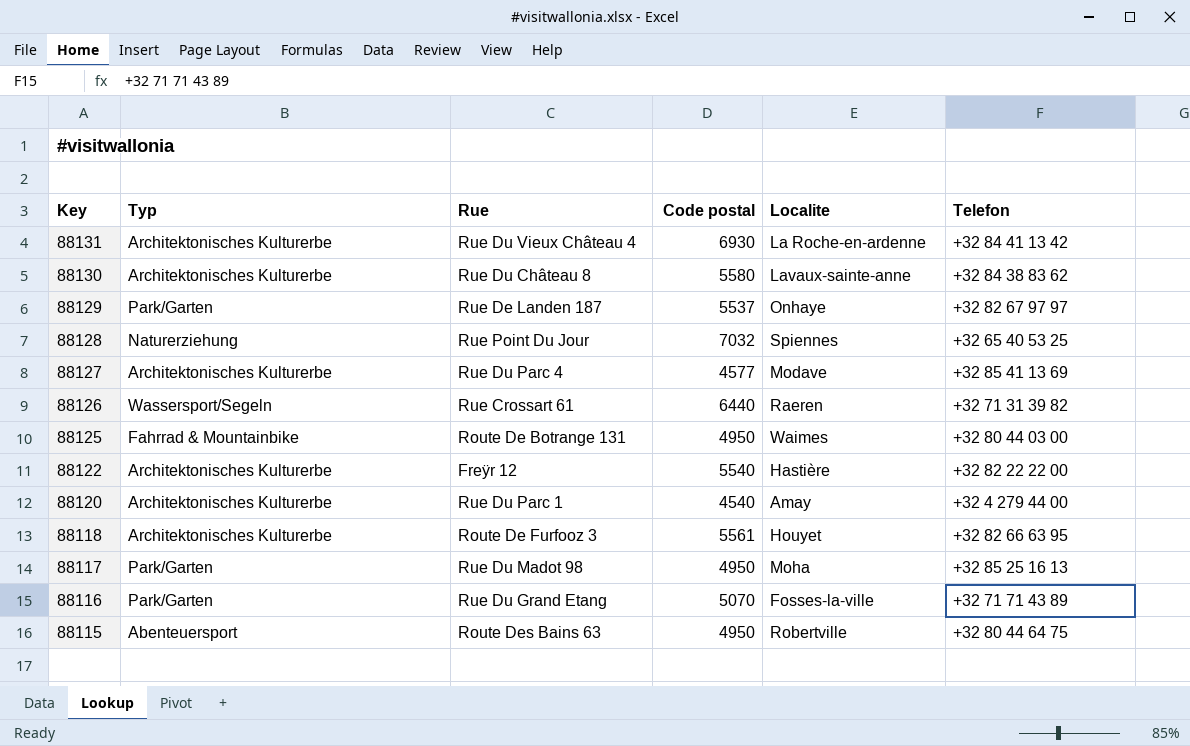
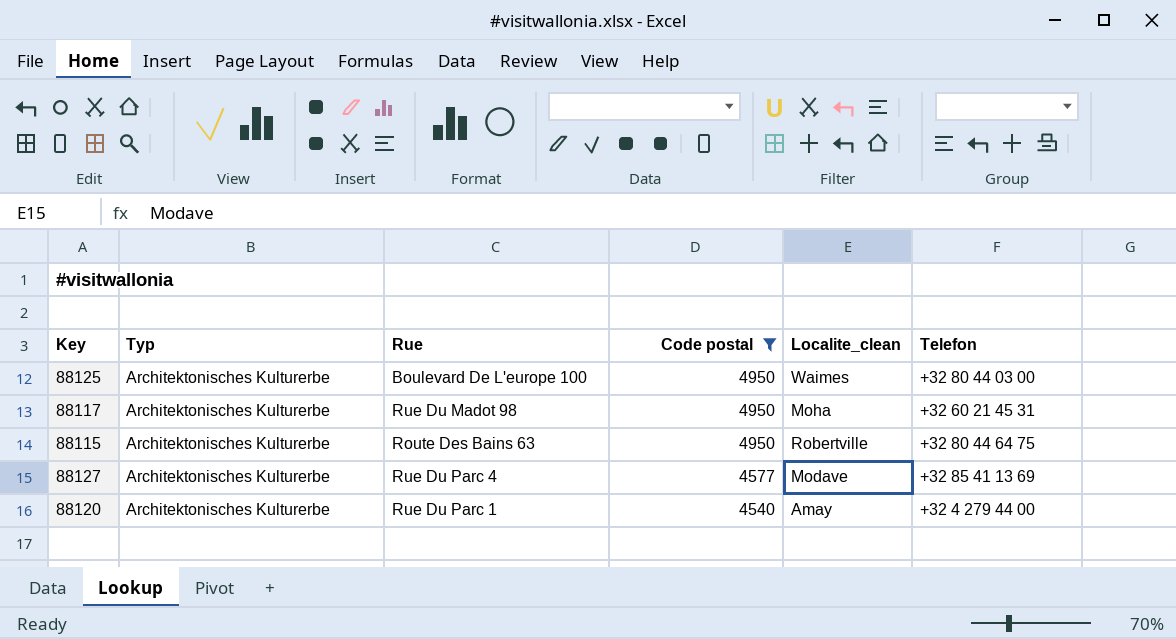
filter: none -> Code postal <= 4950
row order: Key descending -> Code postal descending
column name: Localite -> Localite_clean
88125 | Typ: Fahrrad & Mountainbike -> Architektonisches Kulturerbe
88125 | Rue: Route De Botrange 131 -> Boulevard De L'europe 100
88117 | Typ: Park/Garten -> Architektonisches Kulturerbe
88117 | Telefon: +32 85 25 16 13 -> +32 60 21 45 31
88115 | Typ: Abenteuersport -> Architektonisches Kulturerbe

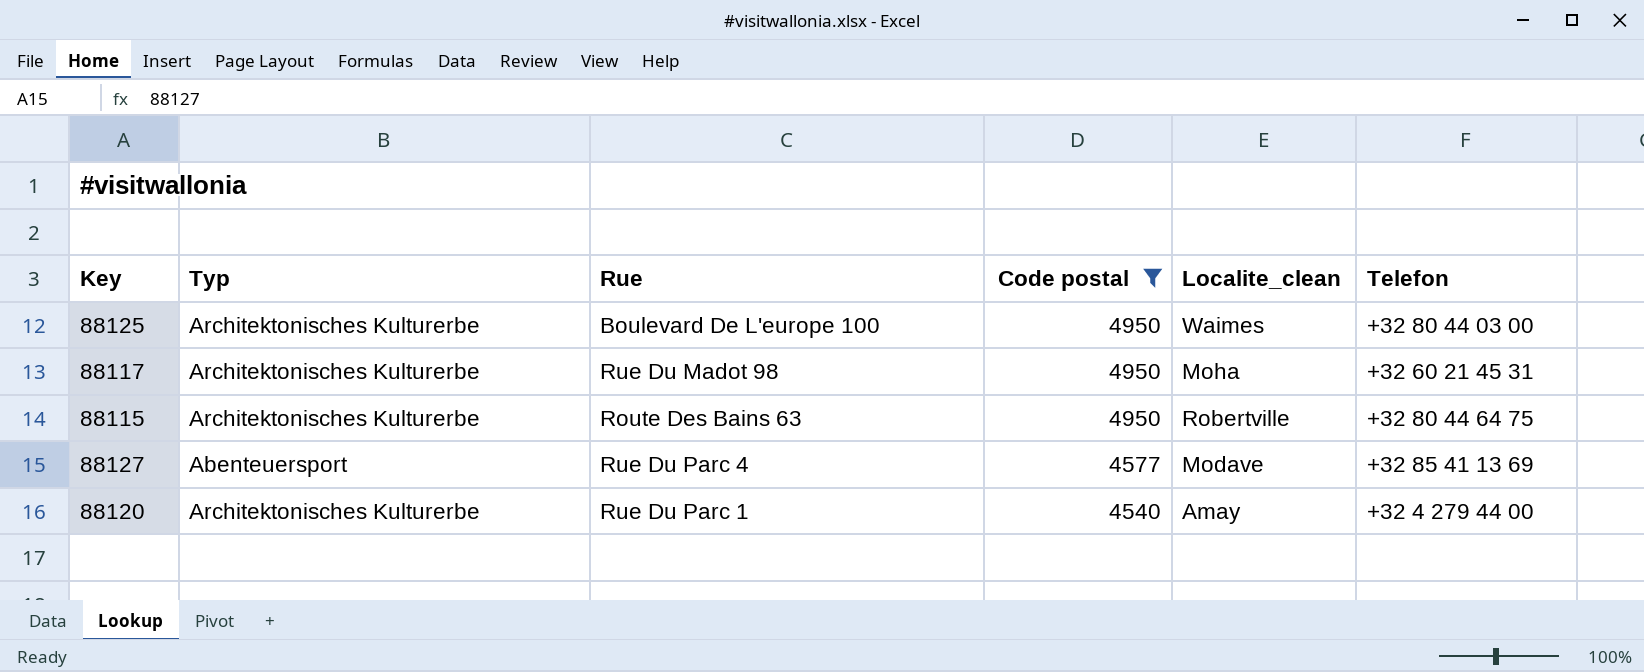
88127 | Typ: Architektonisches Kulturerbe -> Abenteuersport

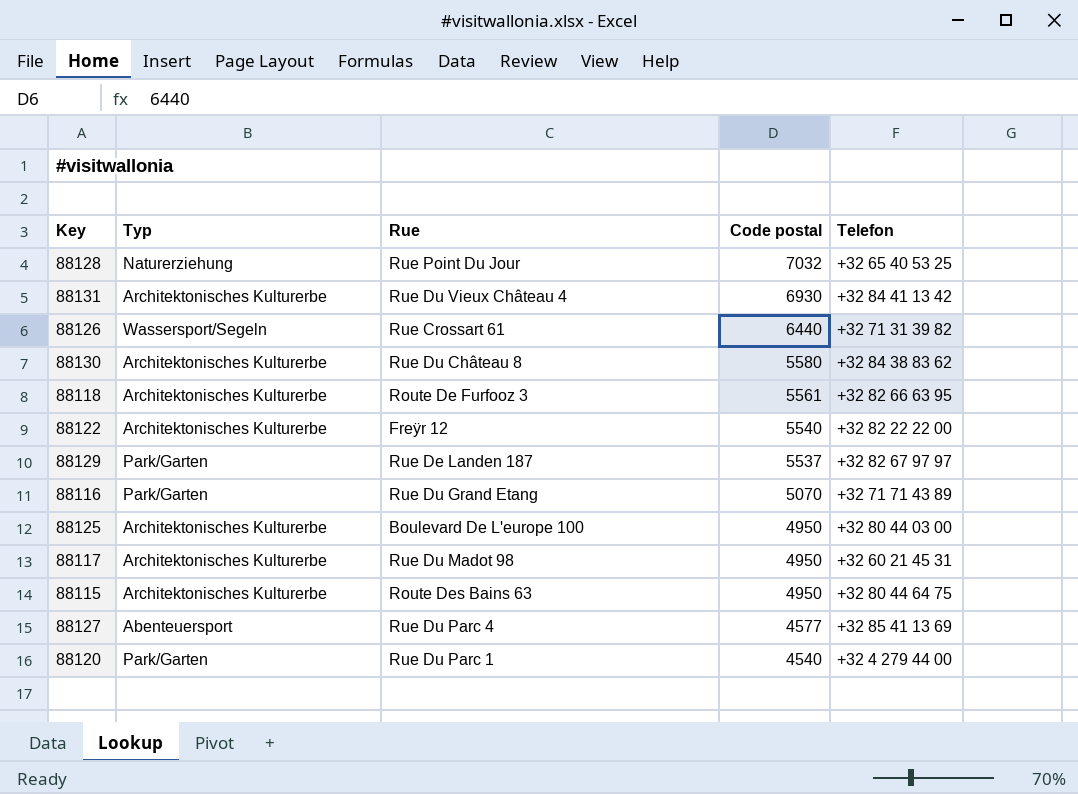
filter: Code postal <= 4950 -> none
column Localite_clean | position: 5 -> none
88120 | Typ: Architektonisches Kulturerbe -> Park/Garten

